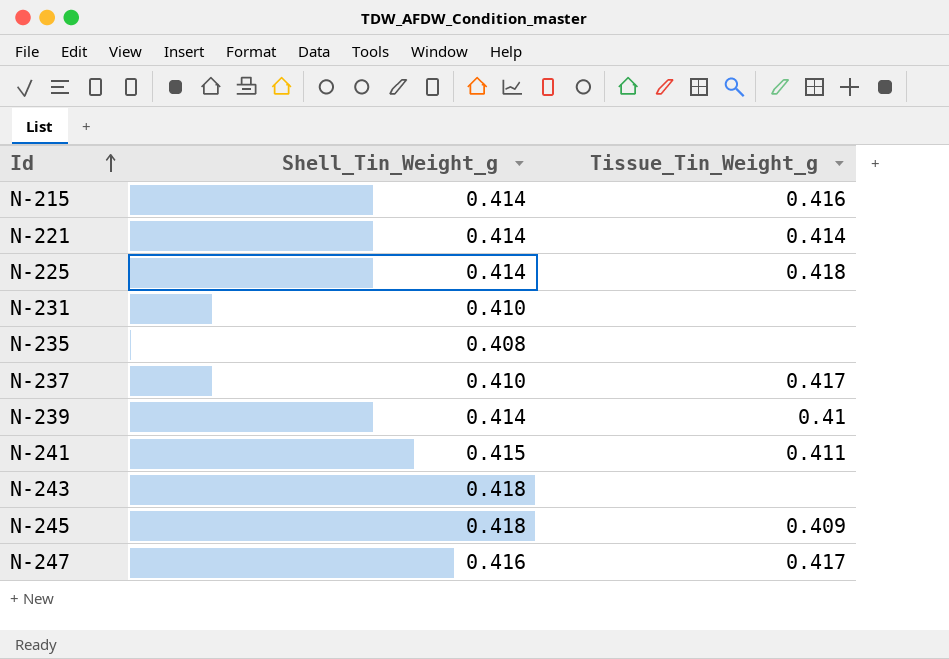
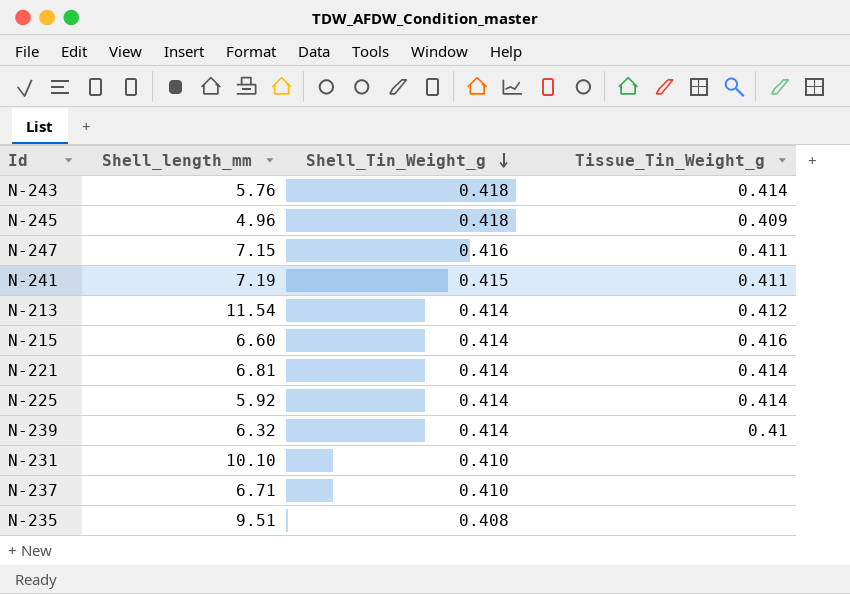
row order: Id ascending -> Shell_Tin_Weight_g descending
column Shell_length_mm | position: none -> 2
N-243 | Tissue_Tin_Weight_g: none -> 0.414
N-247 | Tissue_Tin_Weight_g: 0.417 -> 0.411
row N-213: none -> 11.54 | 0.414 | 0.412
N-225 | Tissue_Tin_Weight_g: 0.418 -> 0.414
N-237 | Tissue_Tin_Weight_g: 0.417 -> none

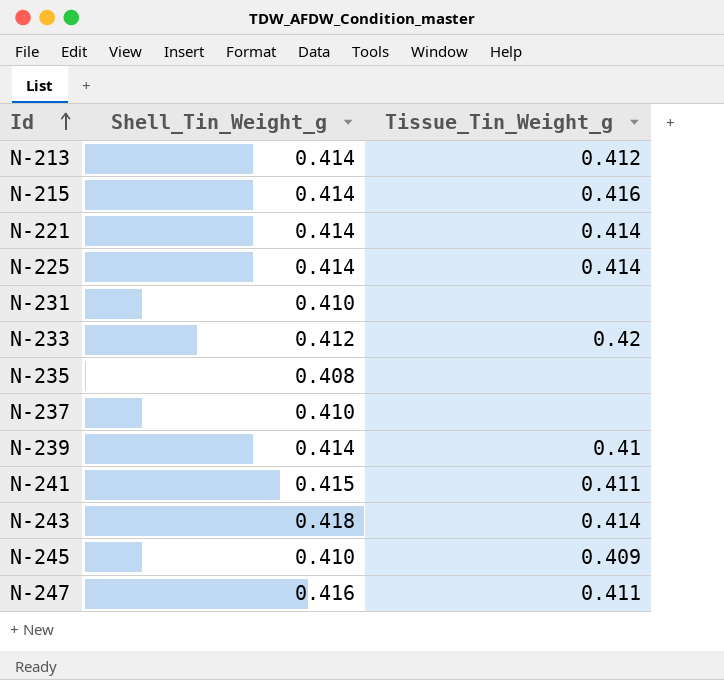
row order: Shell_Tin_Weight_g descending -> Id ascending
column Shell_length_mm | position: 2 -> none
row N-233: none -> 0.412 | 0.42
N-245 | Shell_Tin_Weight_g: 0.418 -> 0.410

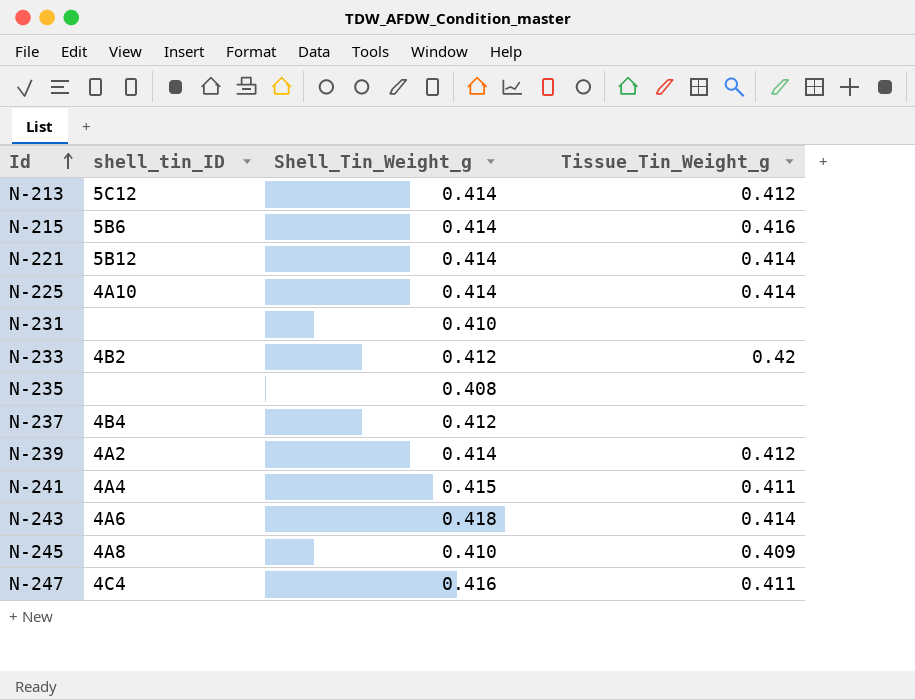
column shell_tin_ID | position: none -> 2
N-237 | Shell_Tin_Weight_g: 0.410 -> 0.412
N-239 | Tissue_Tin_Weight_g: 0.41 -> 0.412

